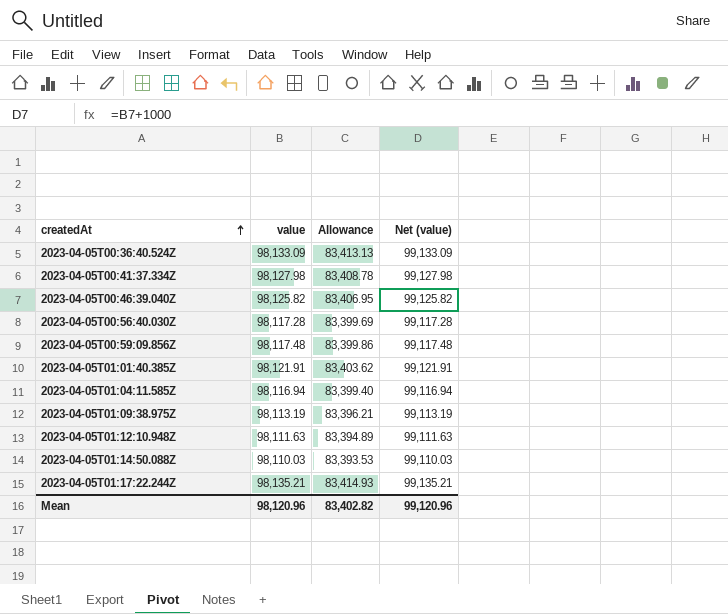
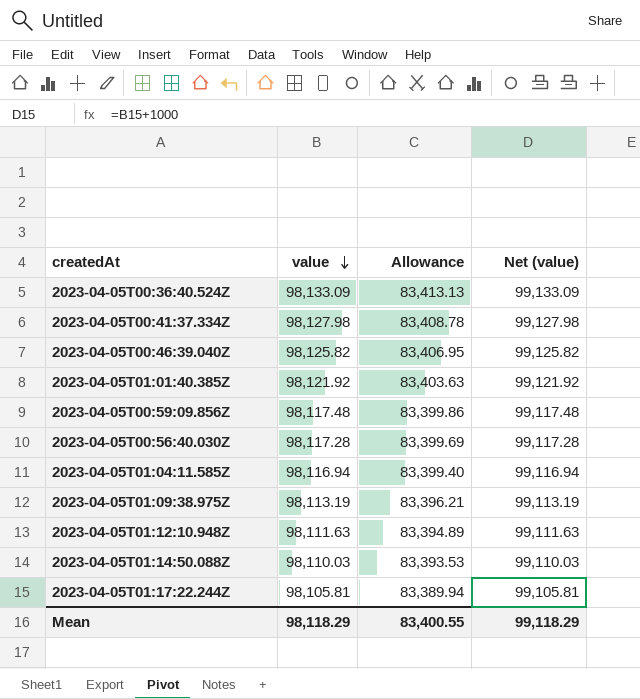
row order: createdAt ascending -> value descending
2023-04-05T01:01:40.385Z | value: 98,121.91 -> 98,121.92
2023-04-05T01:01:40.385Z | Allowance: 83,403.62 -> 83,403.63
2023-04-05T01:01:40.385Z | Net (value): 99,121.91 -> 99,121.92
2023-04-05T01:17:22.244Z | value: 98,135.21 -> 98,105.81
2023-04-05T01:17:22.244Z | Allowance: 83,414.93 -> 83,389.94
2023-04-05T01:17:22.244Z | Net (value): 99,135.21 -> 99,105.81
Mean | value: 98,120.96 -> 98,118.29
Mean | Allowance: 83,402.82 -> 83,400.55
Mean | Net (value): 99,120.96 -> 99,118.29

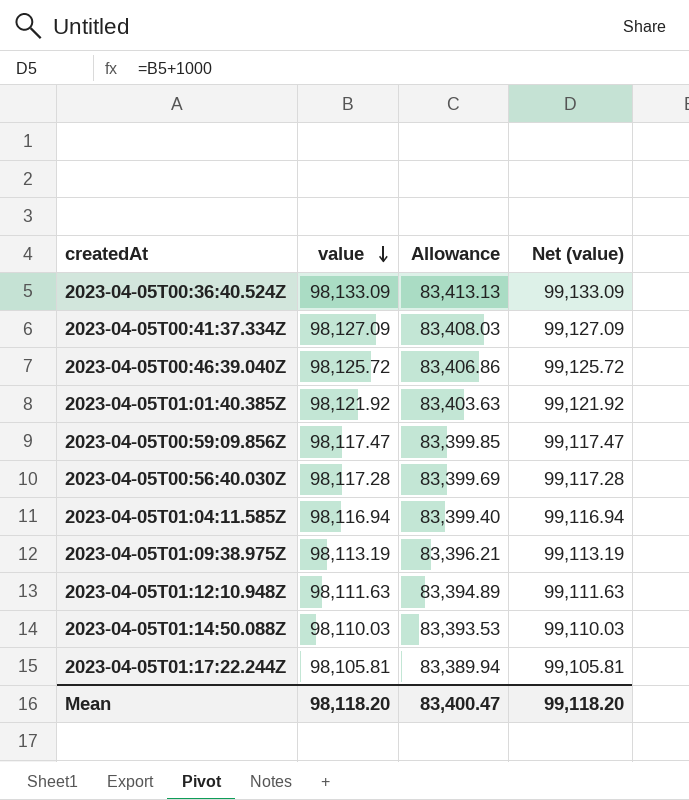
2023-04-05T00:41:37.334Z | value: 98,127.98 -> 98,127.09
2023-04-05T00:41:37.334Z | Allowance: 83,408.78 -> 83,408.03
2023-04-05T00:41:37.334Z | Net (value): 99,127.98 -> 99,127.09
2023-04-05T00:46:39.040Z | value: 98,125.82 -> 98,125.72
2023-04-05T00:46:39.040Z | Allowance: 83,406.95 -> 83,406.86
2023-04-05T00:46:39.040Z | Net (value): 99,125.82 -> 99,125.72
2023-04-05T00:59:09.856Z | value: 98,117.48 -> 98,117.47
2023-04-05T00:59:09.856Z | Allowance: 83,399.86 -> 83,399.85
2023-04-05T00:59:09.856Z | Net (value): 99,117.48 -> 99,117.47
Mean | value: 98,118.29 -> 98,118.20
Mean | Allowance: 83,400.55 -> 83,400.47
Mean | Net (value): 99,118.29 -> 99,118.20

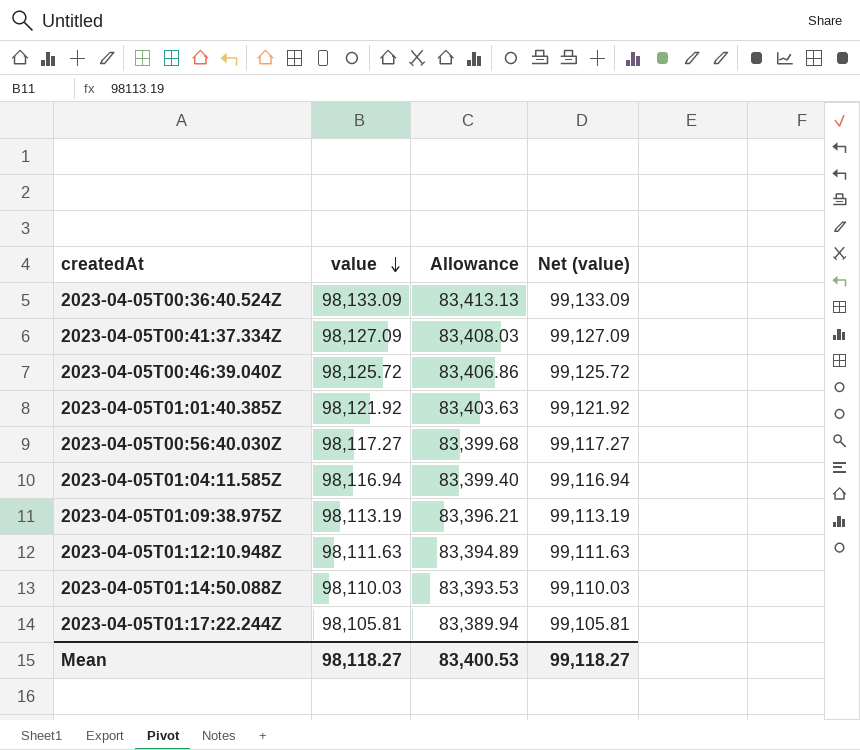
row 2023-04-05T00:59:09.856Z: 98,117.47 | 83,399.85 | 99,117.47 -> none
2023-04-05T00:56:40.030Z | value: 98,117.28 -> 98,117.27
2023-04-05T00:56:40.030Z | Allowance: 83,399.69 -> 83,399.68
2023-04-05T00:56:40.030Z | Net (value): 99,117.28 -> 99,117.27
Mean | value: 98,118.20 -> 98,118.27
Mean | Allowance: 83,400.47 -> 83,400.53
Mean | Net (value): 99,118.20 -> 99,118.27

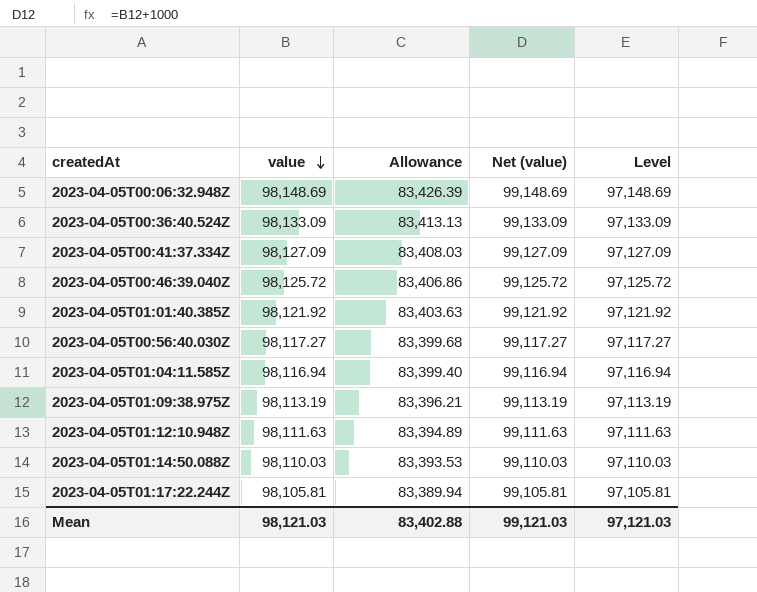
column Level | formula: none -> [value] - 1000
row 2023-04-05T00:06:32.948Z: none -> 98,148.69 | 83,426.39 | 99,148.69 | 97,148.69
Mean | value: 98,118.27 -> 98,121.03
Mean | Allowance: 83,400.53 -> 83,402.88
Mean | Net (value): 99,118.27 -> 99,121.03

